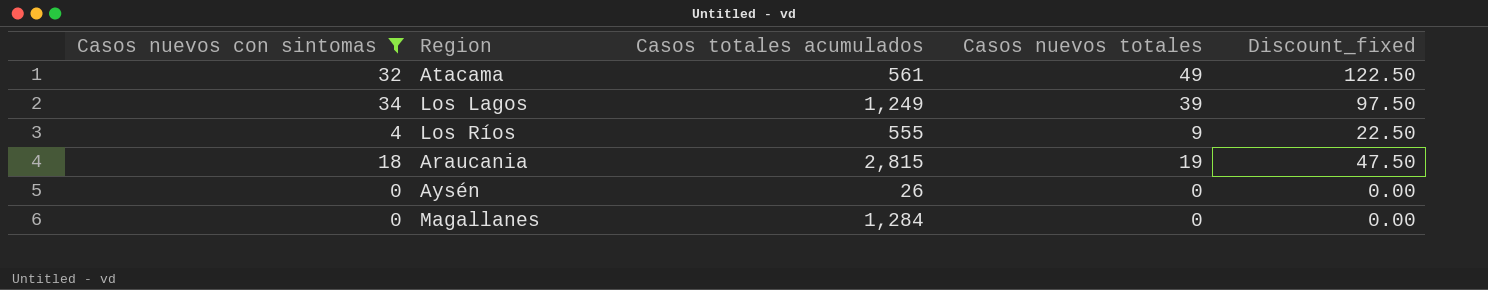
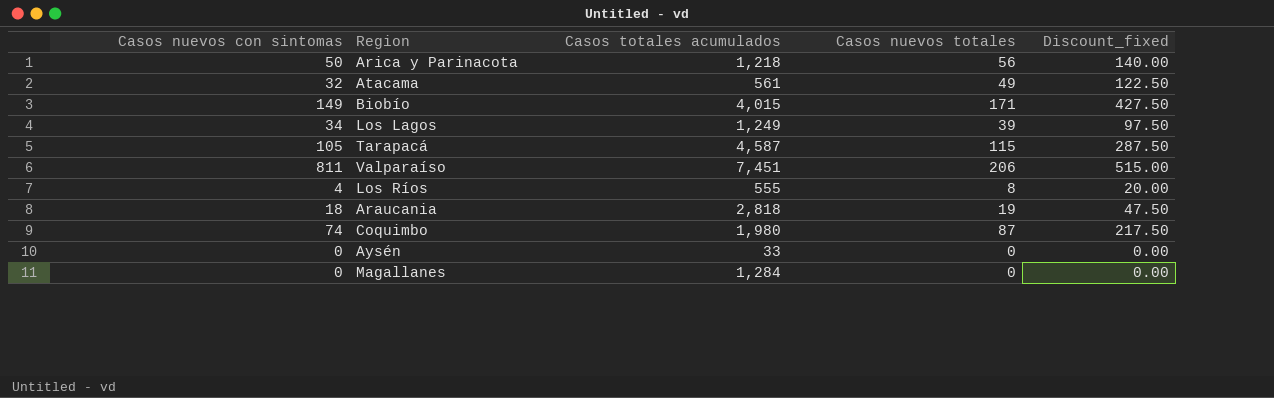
filter: Casos nuevos con sintomas <= 34 -> none
Los Ríos | Casos nuevos totales: 9 -> 8
Los Ríos | Discount_fixed: 22.50 -> 20.00
Araucania | Casos totales acumulados: 2,815 -> 2,818
Aysén | Casos totales acumulados: 26 -> 33

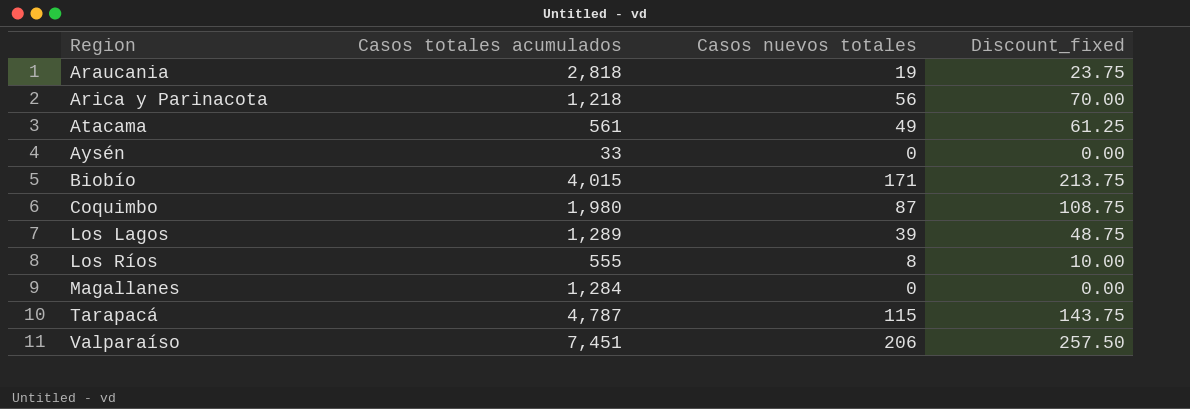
row order: none -> Region ascending
column Casos nuevos con sintomas | position: 1 -> none
column Discount_fixed | formula: [Casos nuevos totales] * 2.5 -> [Casos nuevos totales] * 1.25
Los Lagos | Casos totales acumulados: 1,249 -> 1,289
Tarapacá | Casos totales acumulados: 4,587 -> 4,787

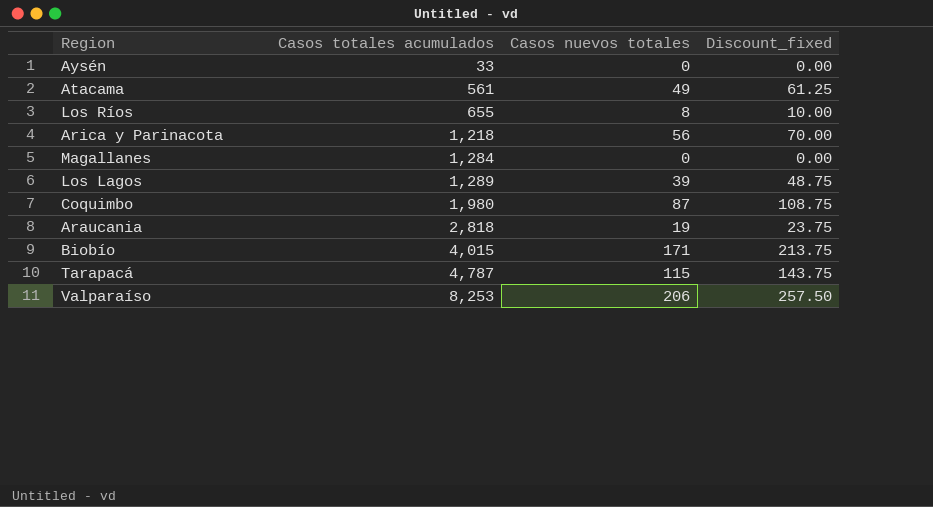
row order: Region ascending -> Casos totales acumulados ascending
Los Ríos | Casos totales acumulados: 555 -> 655
Valparaíso | Casos totales acumulados: 7,451 -> 8,253

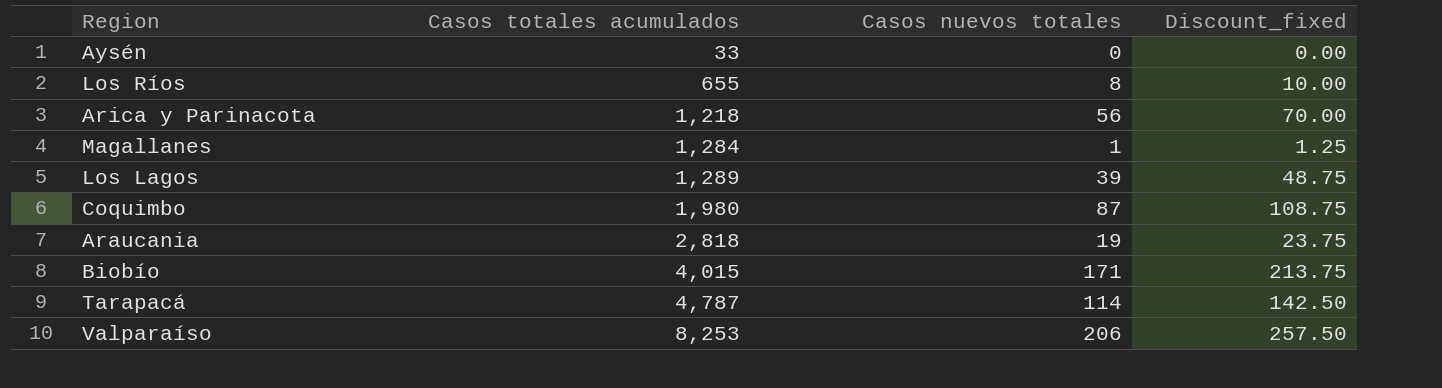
row Atacama: 561 | 49 | 61.25 -> none
Magallanes | Casos nuevos totales: 0 -> 1
Magallanes | Discount_fixed: 0.00 -> 1.25
Tarapacá | Casos nuevos totales: 115 -> 114
Tarapacá | Discount_fixed: 143.75 -> 142.50

